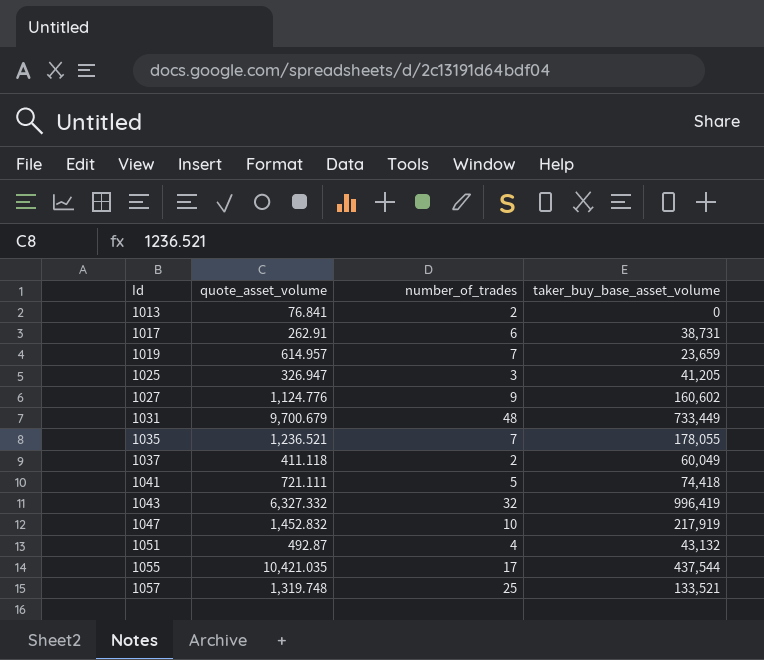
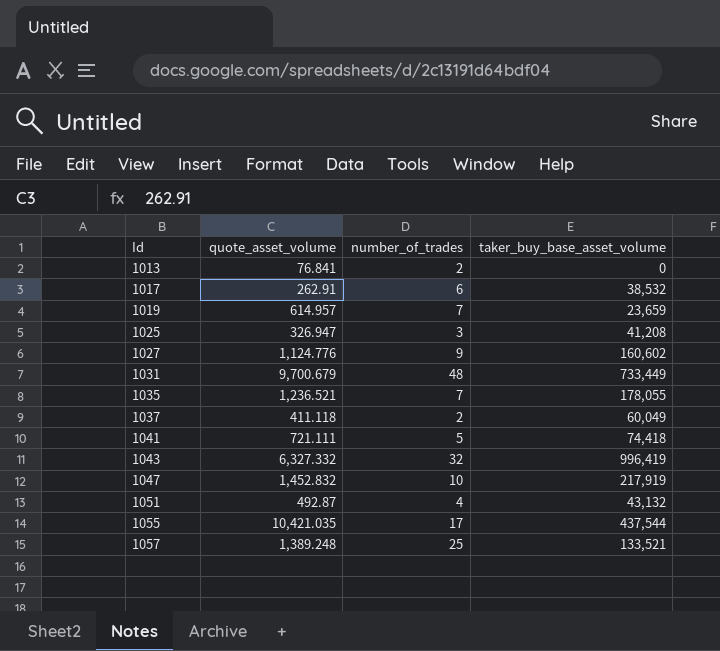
1017 | taker_buy_base_asset_volume: 38,731 -> 38,532
1025 | taker_buy_base_asset_volume: 41,205 -> 41,208
1057 | quote_asset_volume: 1,319.748 -> 1,389.248

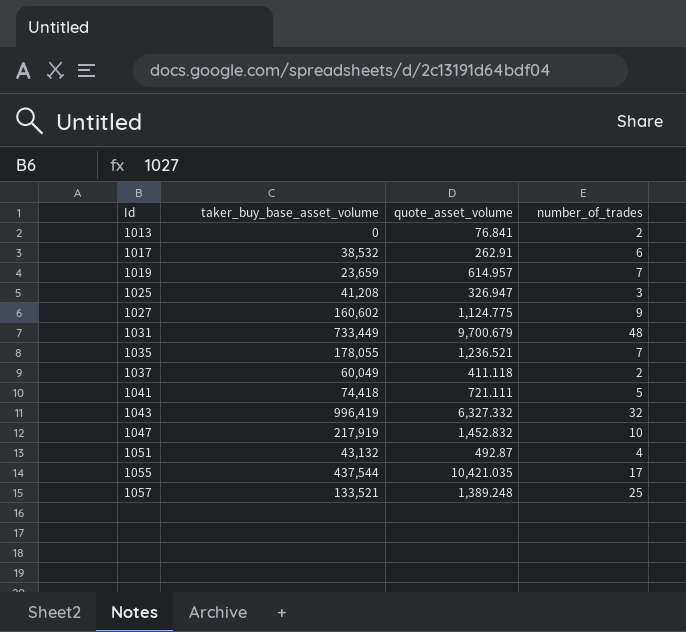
column taker_buy_base_asset_volume | position: 4 -> 2
1027 | quote_asset_volume: 1,124.776 -> 1,124.775

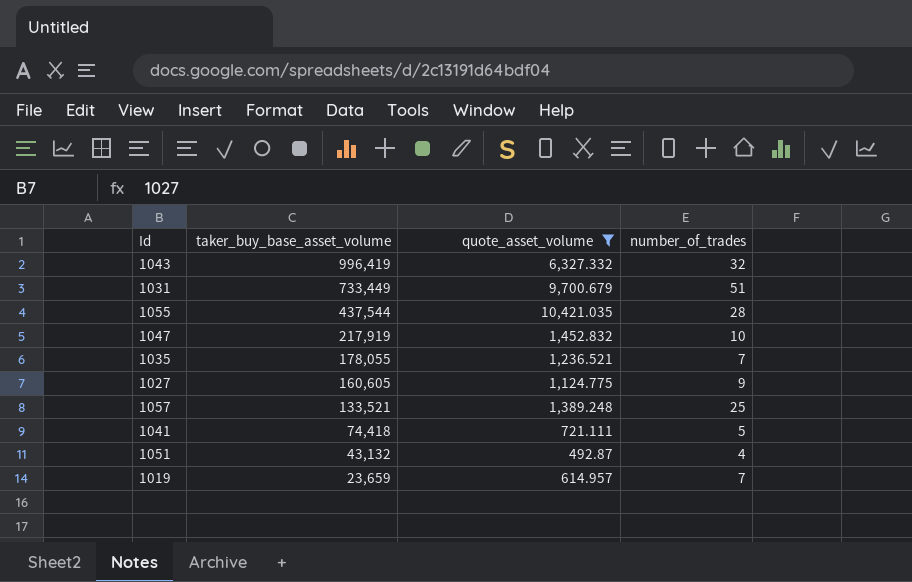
filter: none -> quote_asset_volume >= 492.87
row order: Id ascending -> taker_buy_base_asset_volume descending
1031 | number_of_trades: 48 -> 51
1055 | number_of_trades: 17 -> 28
1027 | taker_buy_base_asset_volume: 160,602 -> 160,605

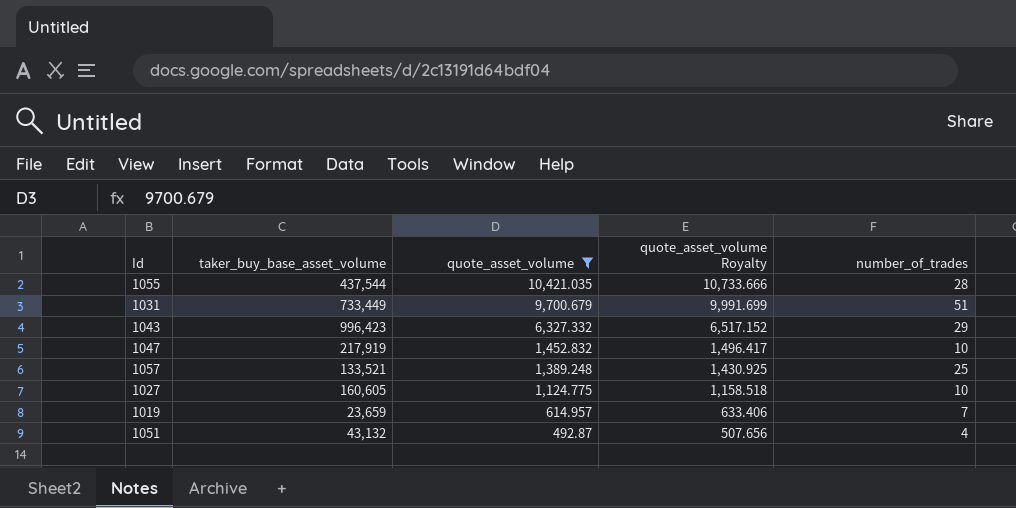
row order: taker_buy_base_asset_volume descending -> quote_asset_volume descending
column quote_asset_volume Royalty | formula: none -> [quote_asset_volume] * 1.03
row 1035: 178,055 | 1,236.521 | 7 -> none
row 1041: 74,418 | 721.111 | 5 -> none
1043 | taker_buy_base_asset_volume: 996,419 -> 996,423
1043 | number_of_trades: 32 -> 29
1027 | number_of_trades: 9 -> 10

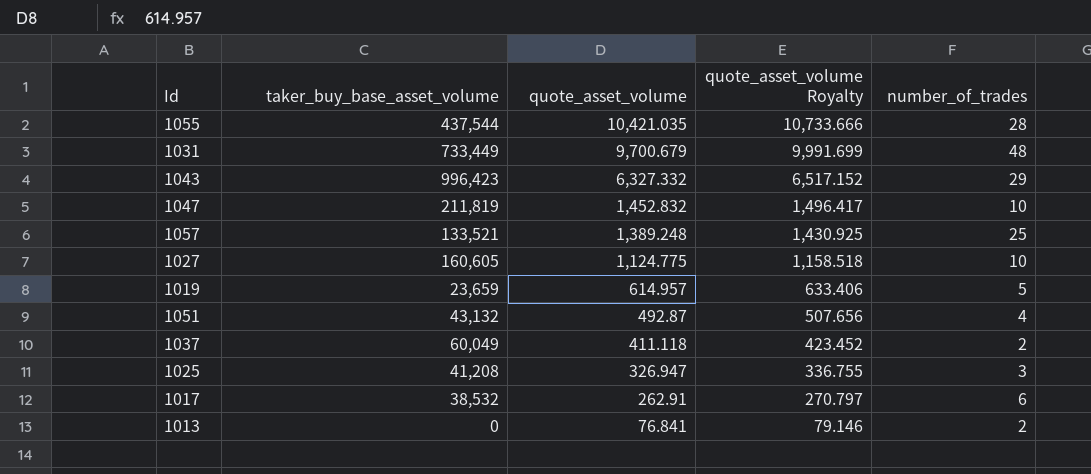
filter: quote_asset_volume >= 492.87 -> none
1031 | number_of_trades: 51 -> 48
1047 | taker_buy_base_asset_volume: 217,919 -> 211,819
1019 | number_of_trades: 7 -> 5

